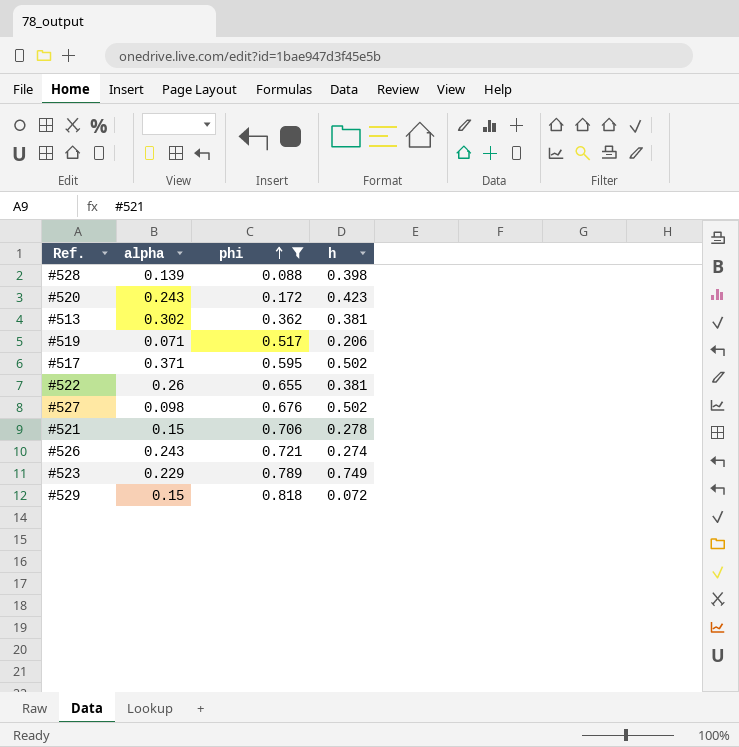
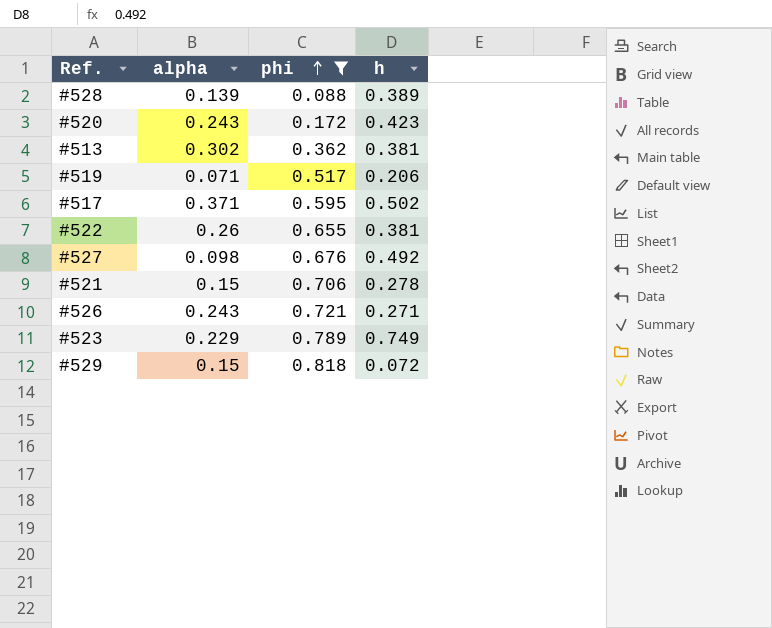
#528 | h: 0.398 -> 0.389
#527 | h: 0.502 -> 0.492
#526 | h: 0.274 -> 0.271

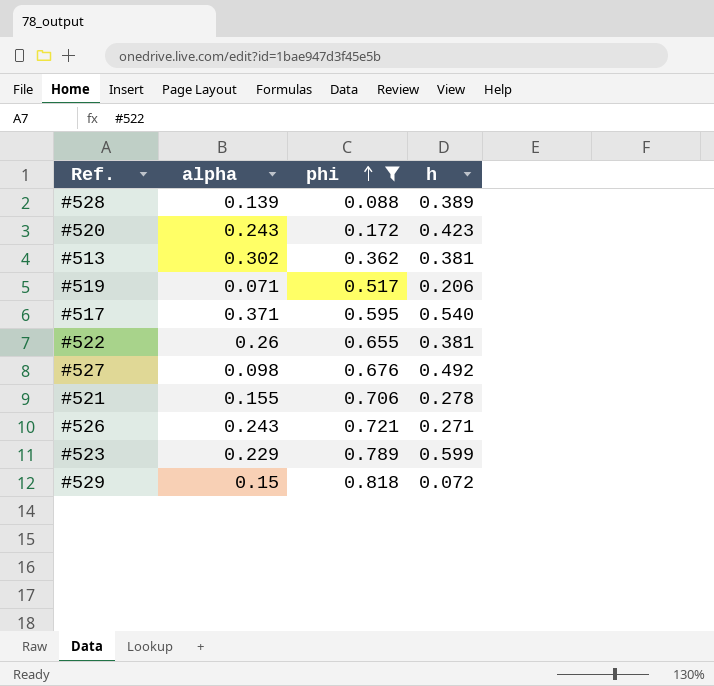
#517 | h: 0.502 -> 0.540
#521 | alpha: 0.15 -> 0.155
#523 | h: 0.749 -> 0.599

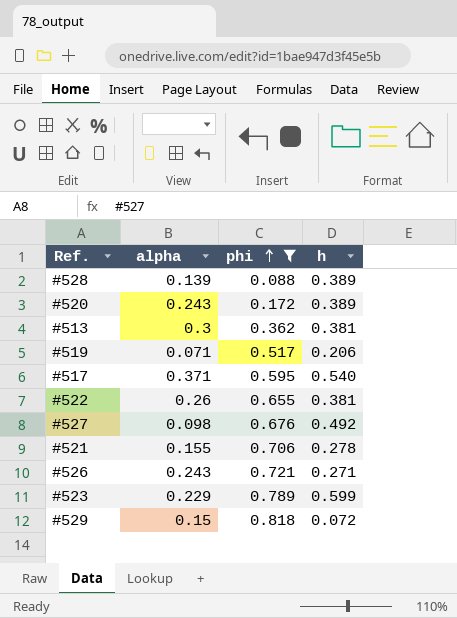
#520 | h: 0.423 -> 0.389
#513 | alpha: 0.302 -> 0.3

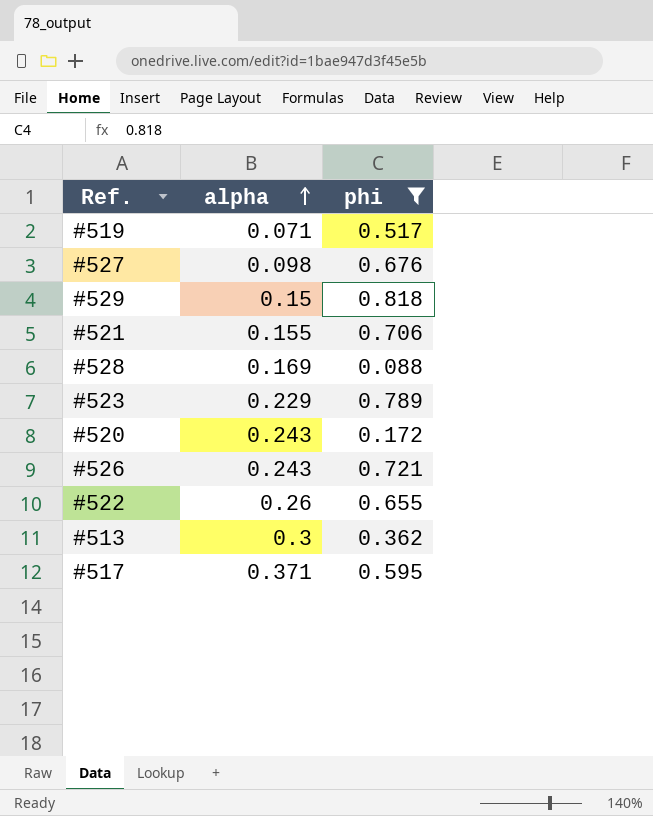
row order: phi ascending -> alpha ascending
column h | position: 4 -> none
#528 | alpha: 0.139 -> 0.169

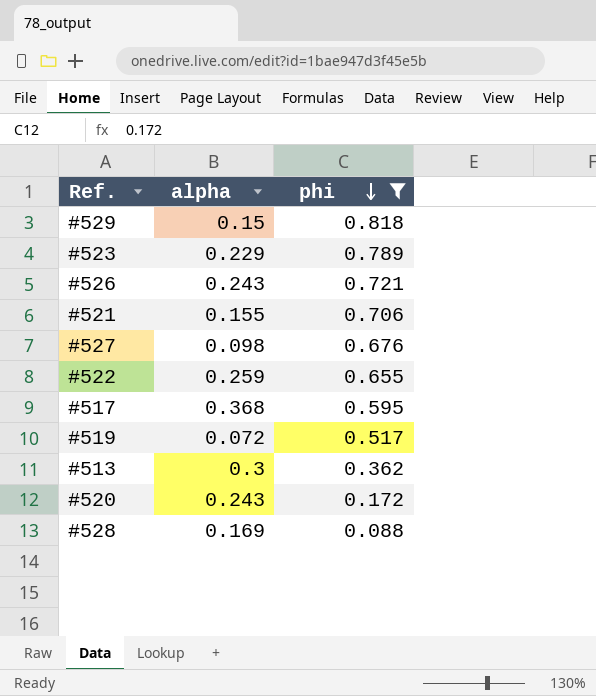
row order: alpha ascending -> phi descending
#522 | alpha: 0.26 -> 0.259
#517 | alpha: 0.371 -> 0.368
#519 | alpha: 0.071 -> 0.072

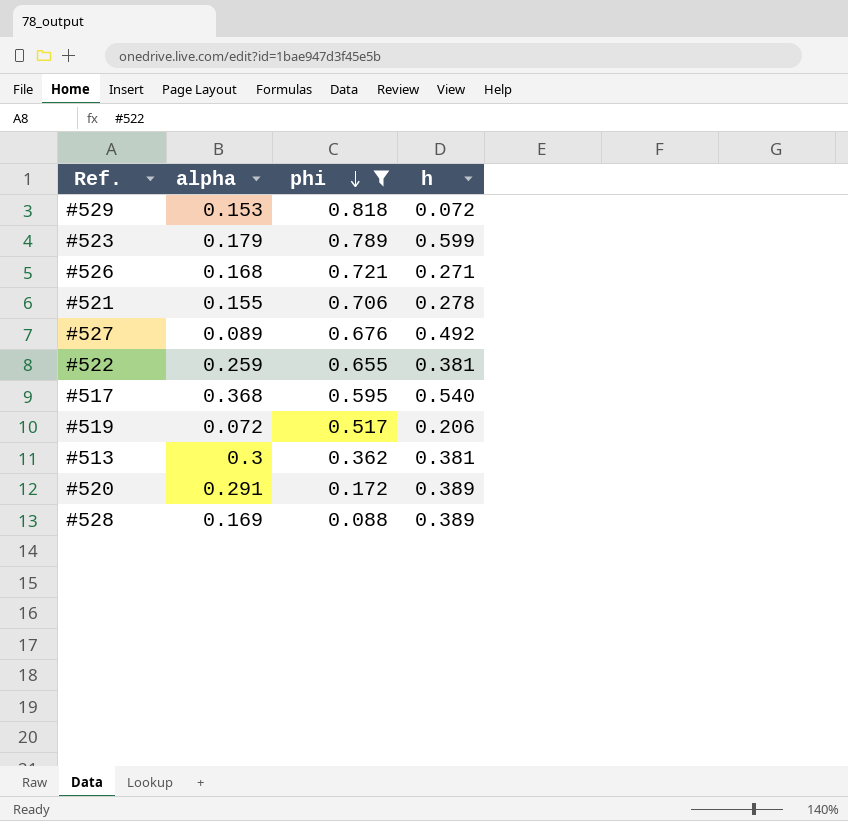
column h | position: none -> 4
#529 | alpha: 0.15 -> 0.153
#523 | alpha: 0.229 -> 0.179
#526 | alpha: 0.243 -> 0.168
#527 | alpha: 0.098 -> 0.089
#520 | alpha: 0.243 -> 0.291

